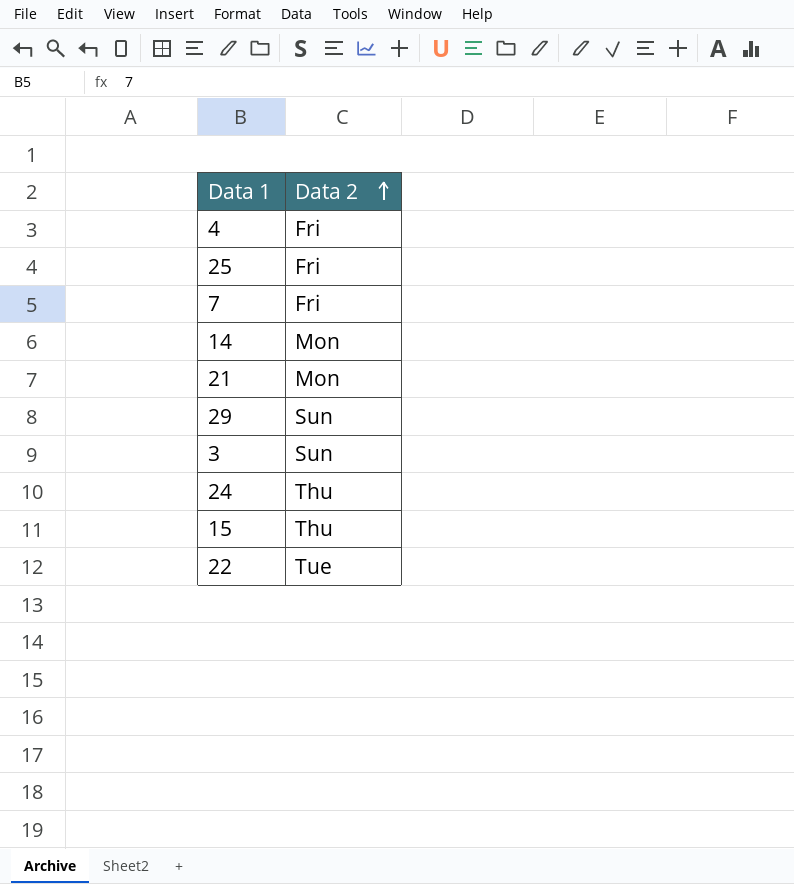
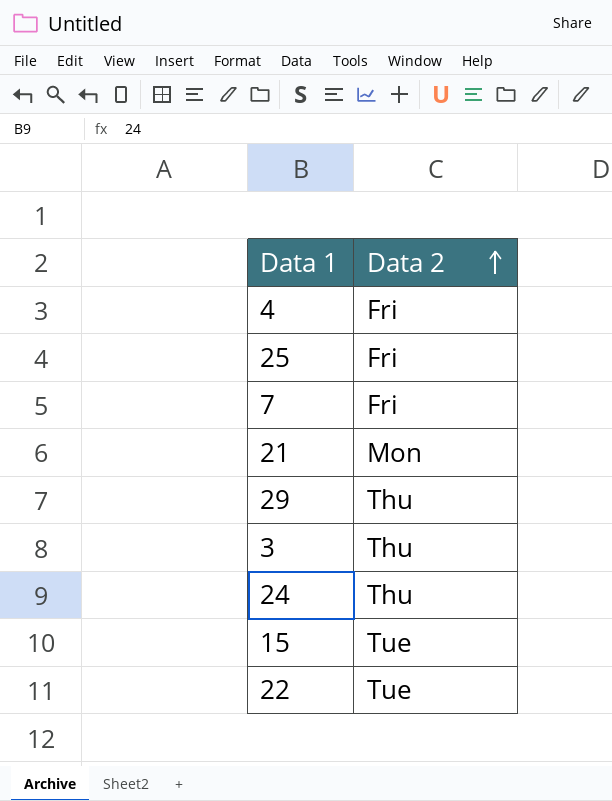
row 14: Mon -> none
29 | Data 2: Sun -> Thu
3 | Data 2: Sun -> Thu
15 | Data 2: Thu -> Tue

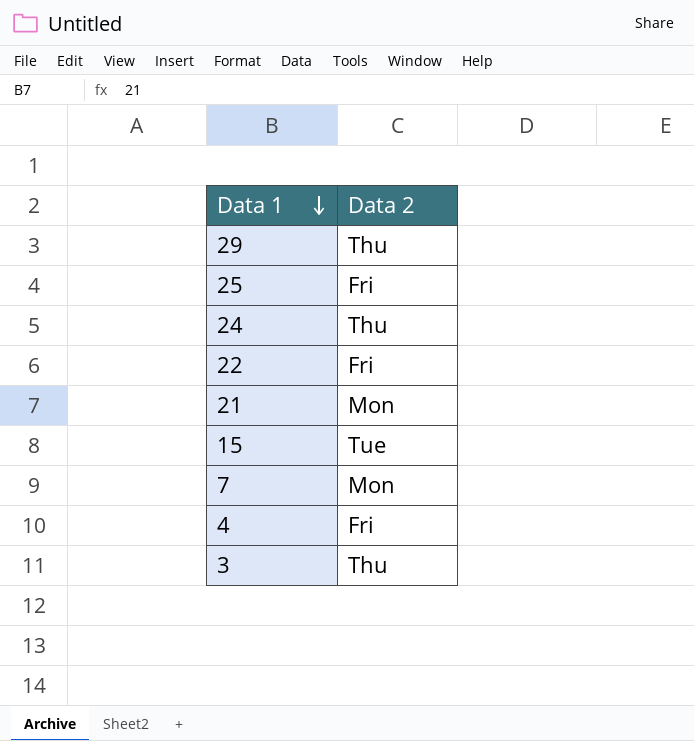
row order: Data 2 ascending -> Data 1 descending
22 | Data 2: Tue -> Fri
7 | Data 2: Fri -> Mon

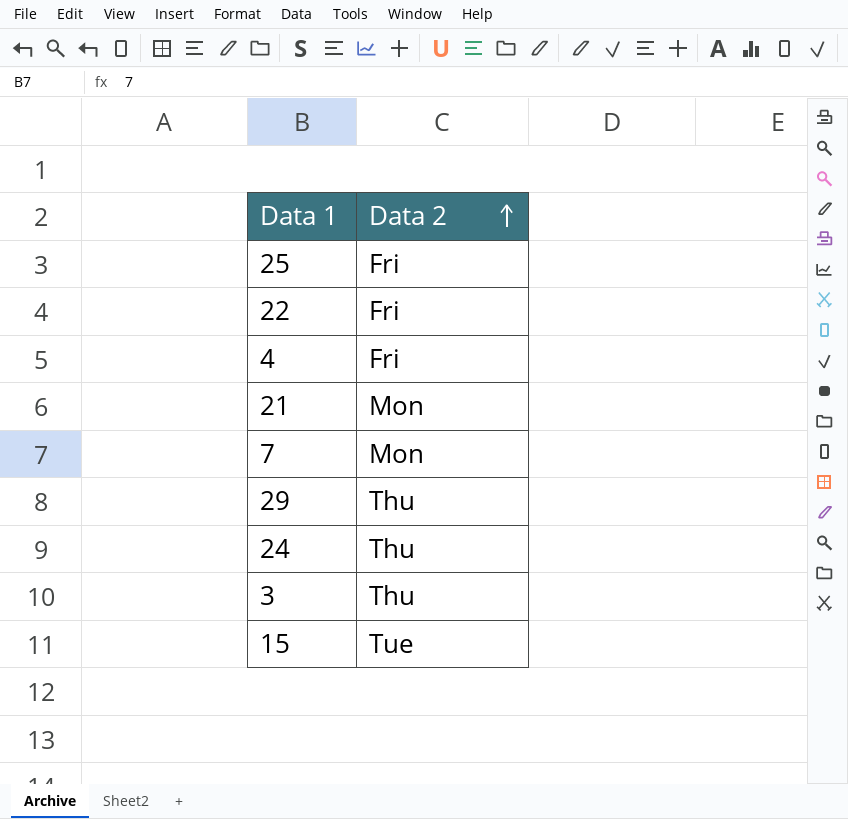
row order: Data 1 descending -> Data 2 ascending

